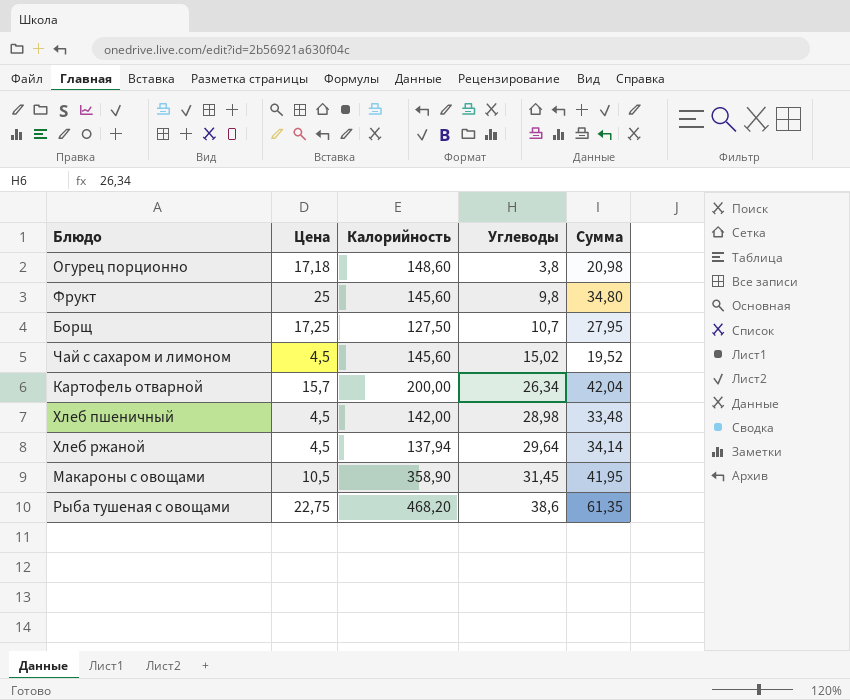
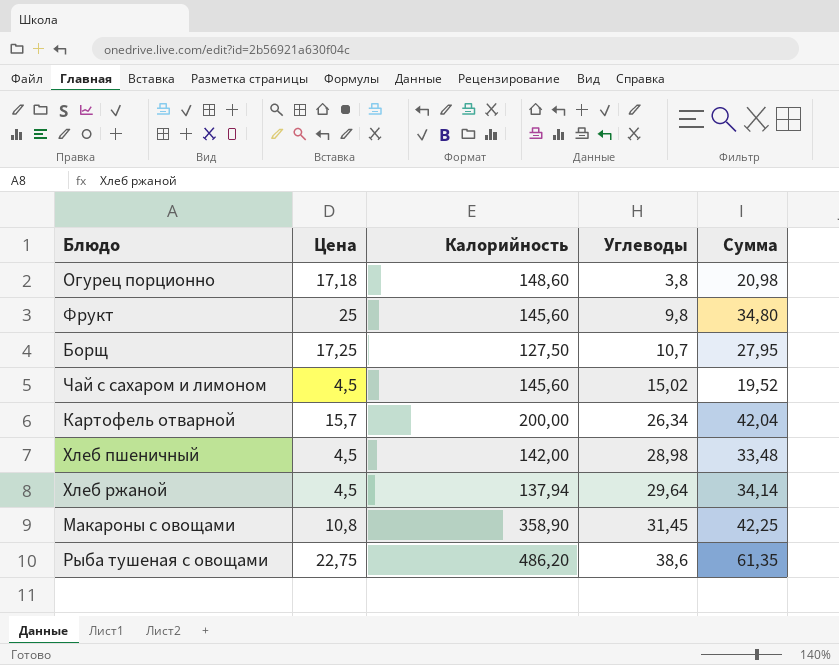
Макароны с овощами | Цена: 10,5 -> 10,8
Макароны с овощами | Сумма: 41,95 -> 42,25
Рыба тушеная с овощами | Калорийность: 468,20 -> 486,20

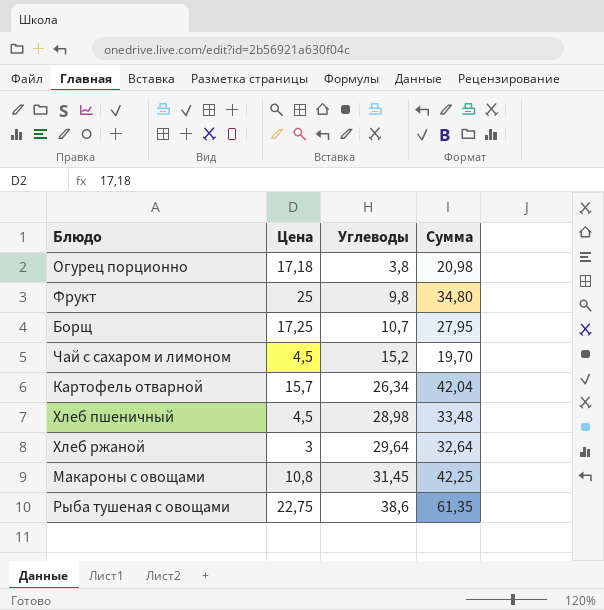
column Калорийность | position: 3 -> none
Чай с сахаром и лимоном | Углеводы: 15,02 -> 15,2
Чай с сахаром и лимоном | Сумма: 19,52 -> 19,70
Хлеб ржаной | Цена: 4,5 -> 3
Хлеб ржаной | Сумма: 34,14 -> 32,64

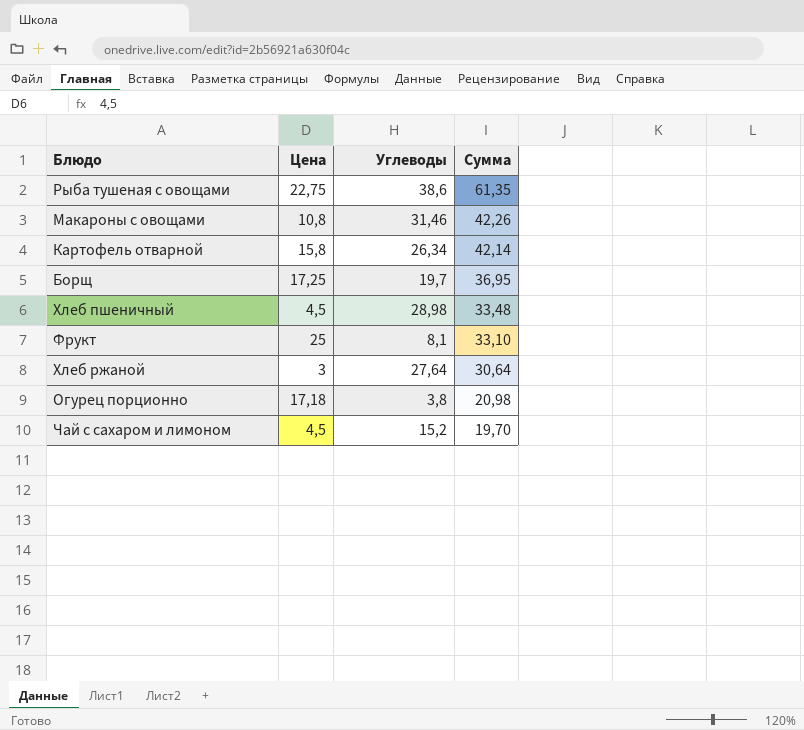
row order: Углеводы ascending -> Сумма descending
Макароны с овощами | Углеводы: 31,45 -> 31,46
Макароны с овощами | Сумма: 42,25 -> 42,26
Картофель отварной | Цена: 15,7 -> 15,8
Картофель отварной | Сумма: 42,04 -> 42,14
Борщ | Углеводы: 10,7 -> 19,7
Борщ | Сумма: 27,95 -> 36,95
Фрукт | Углеводы: 9,8 -> 8,1
Фрукт | Сумма: 34,80 -> 33,10
Хлеб ржаной | Углеводы: 29,64 -> 27,64
Хлеб ржаной | Сумма: 32,64 -> 30,64

